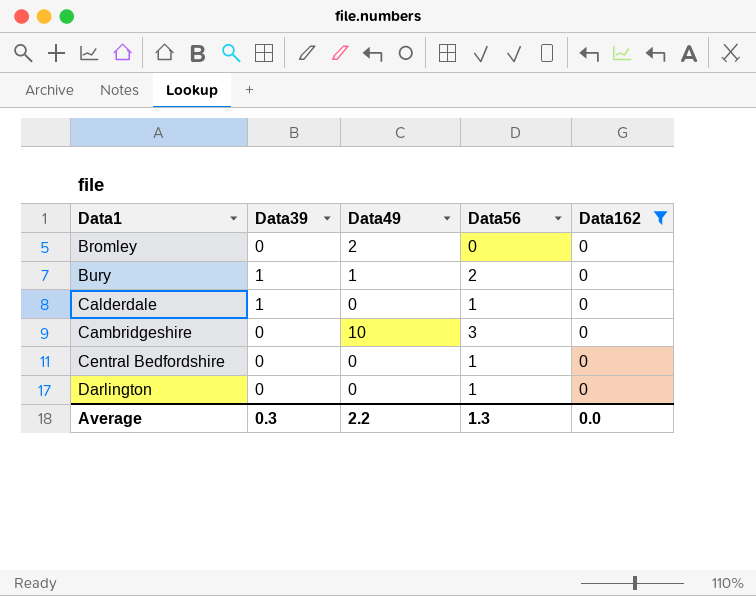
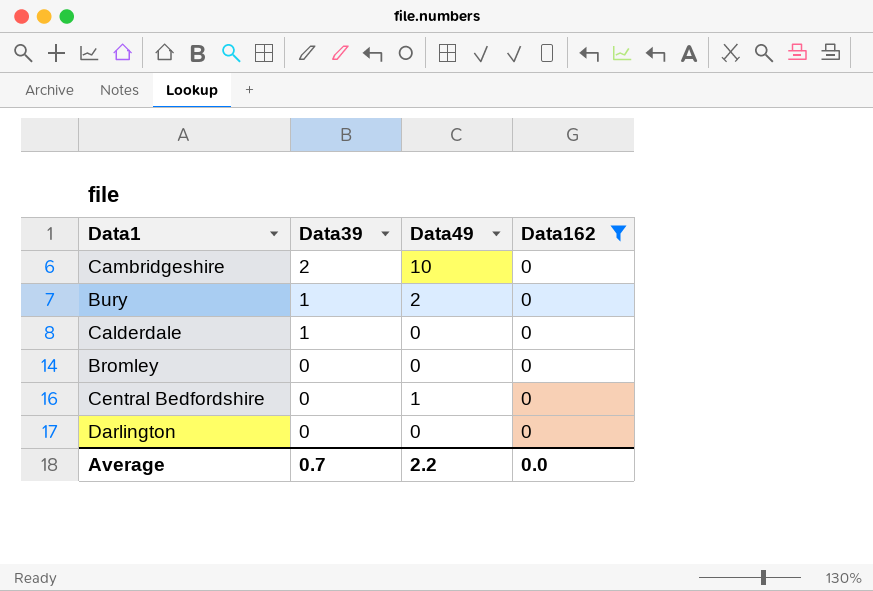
row order: Data1 ascending -> Data39 descending
column Data56 | position: 4 -> none
Cambridgeshire | Data39: 0 -> 2
Bury | Data49: 1 -> 2
Bromley | Data49: 2 -> 0
Central Bedfordshire | Data49: 0 -> 1
Average | Data39: 0.3 -> 0.7

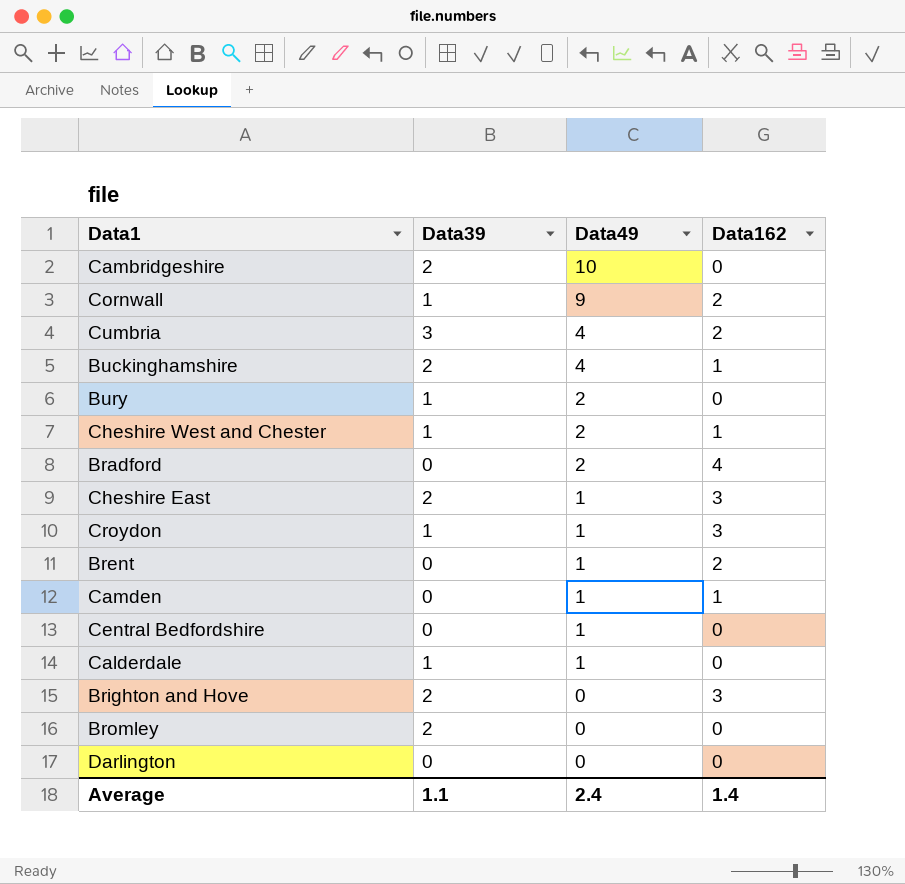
filter: Data162 = 0 -> none
row order: Data39 descending -> Data49 descending
Calderdale | Data49: 0 -> 1
Bromley | Data39: 0 -> 2
Average | Data39: 0.7 -> 1.1
Average | Data49: 2.2 -> 2.4
Average | Data162: 0.0 -> 1.4

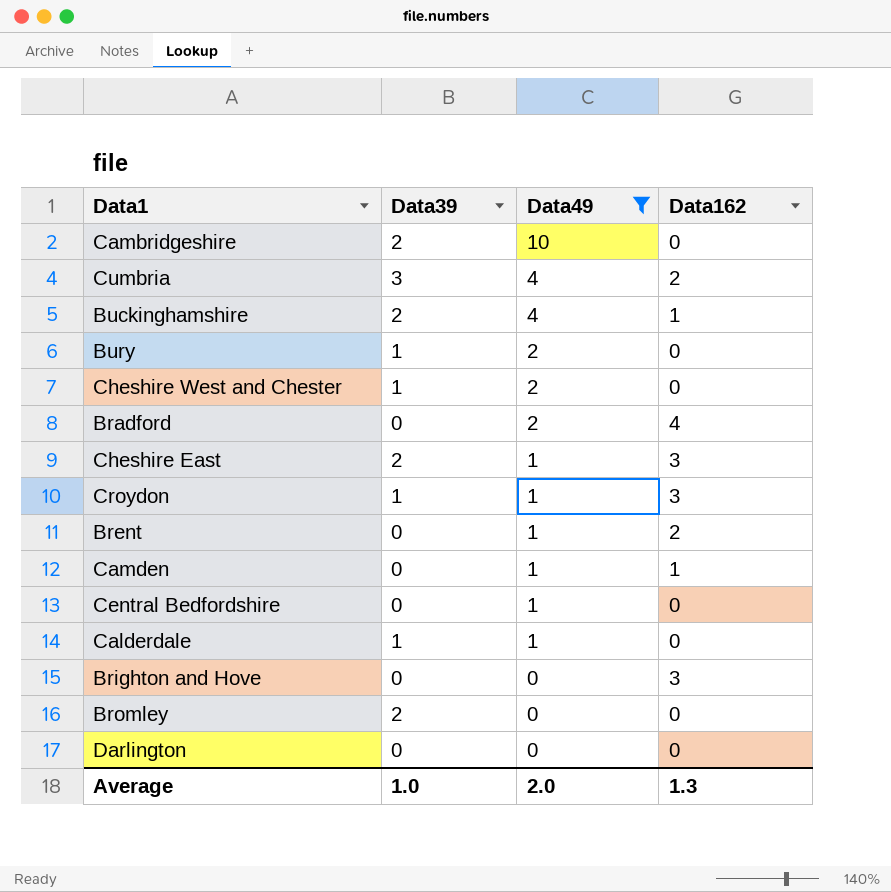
filter: none -> Data49 != 9
Cheshire West and Chester | Data162: 1 -> 0
Brighton and Hove | Data39: 2 -> 0
Average | Data39: 1.1 -> 1.0
Average | Data49: 2.4 -> 2.0
Average | Data162: 1.4 -> 1.3

